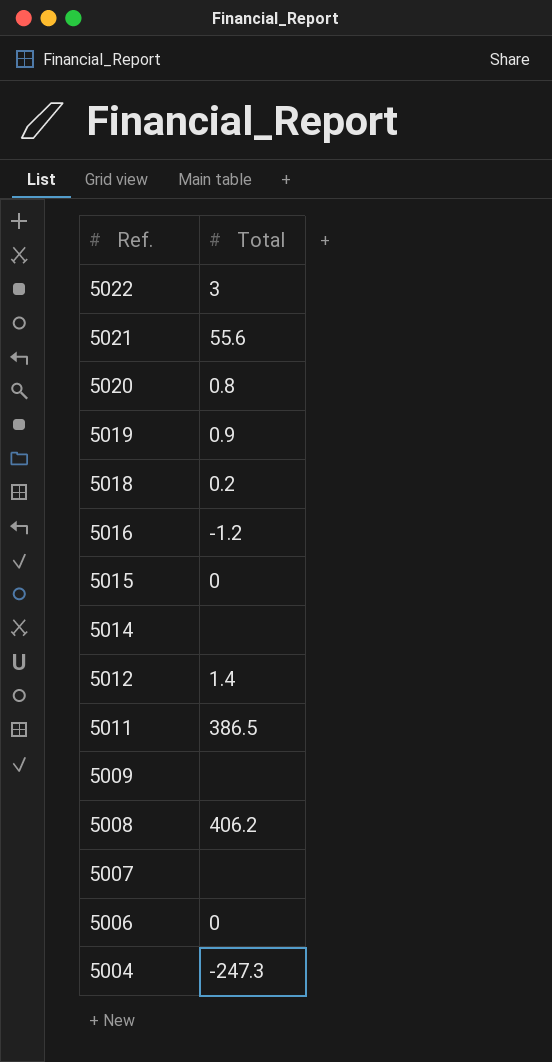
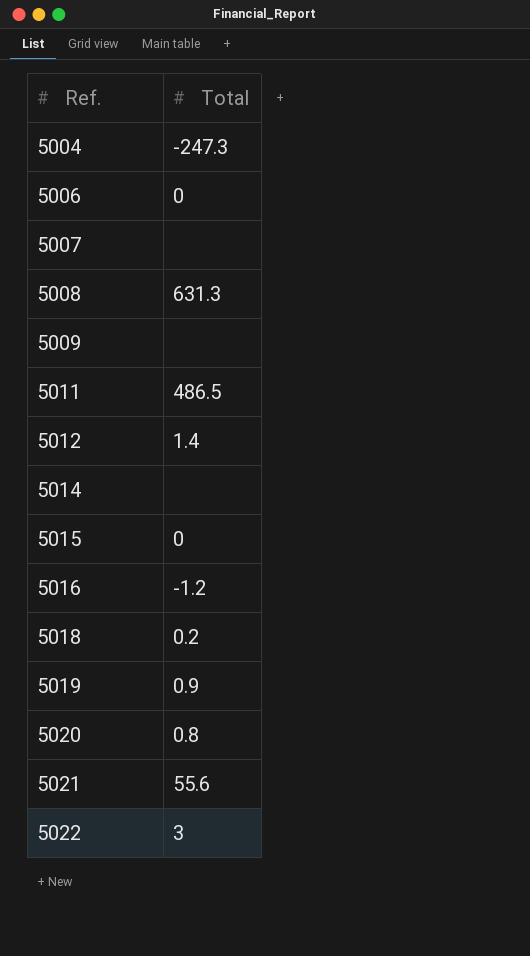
row order: Ref. descending -> Ref. ascending
5008 | Total: 406.2 -> 631.3
5011 | Total: 386.5 -> 486.5

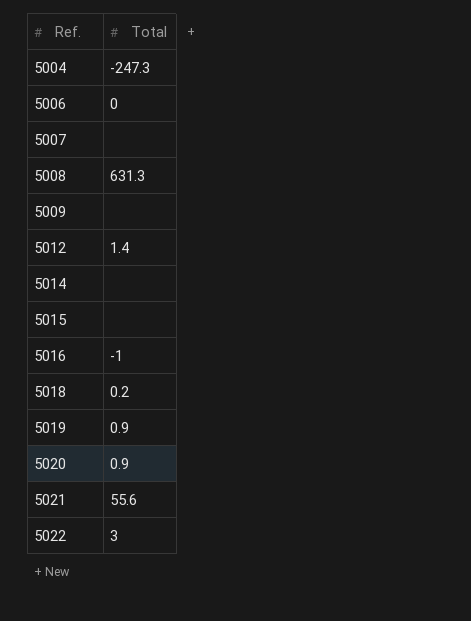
row 5011: 486.5 -> none
5015 | Total: 0 -> none
5016 | Total: -1.2 -> -1
5020 | Total: 0.8 -> 0.9

